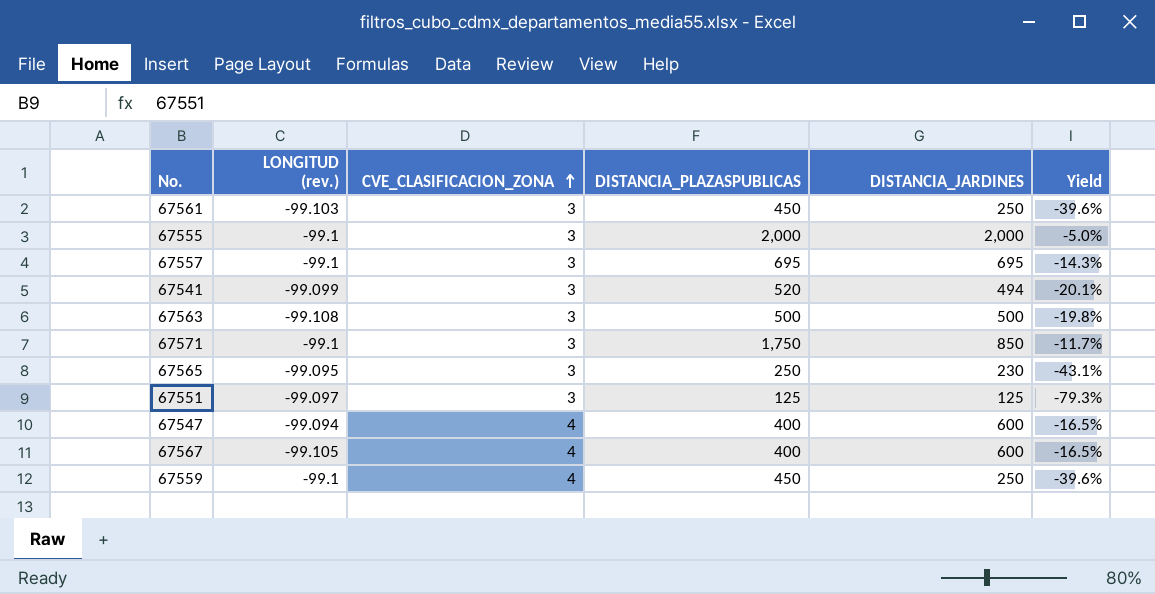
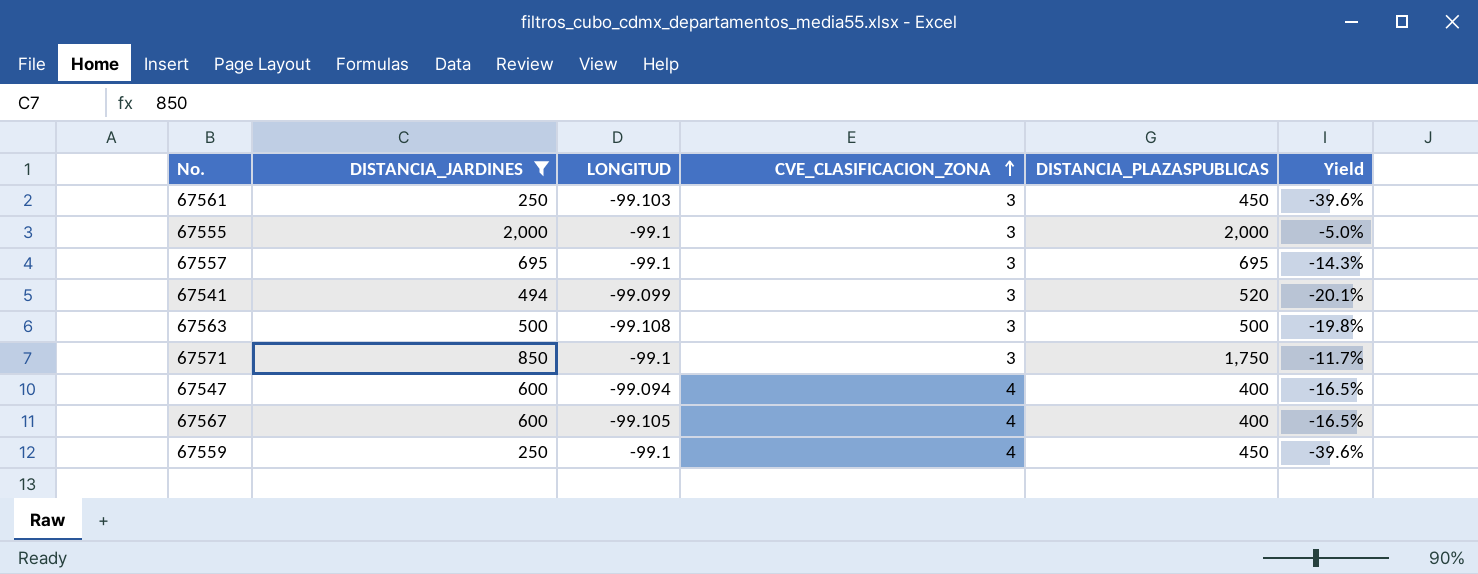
filter: none -> DISTANCIA_JARDINES >= 250
column DISTANCIA_JARDINES | position: 5 -> 2
column name: LONGITUD (rev.) -> LONGITUD

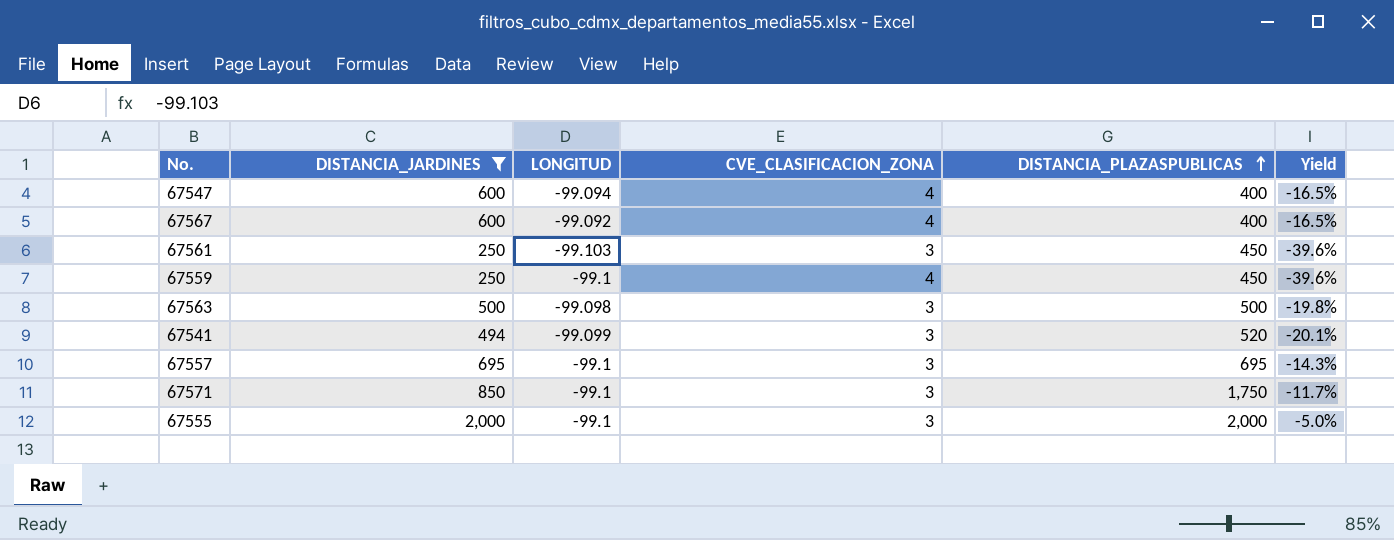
row order: CVE_CLASIFICACION_ZONA ascending -> DISTANCIA_PLAZASPUBLICAS ascending
67567 | LONGITUD: -99.105 -> -99.092
67563 | LONGITUD: -99.108 -> -99.098

